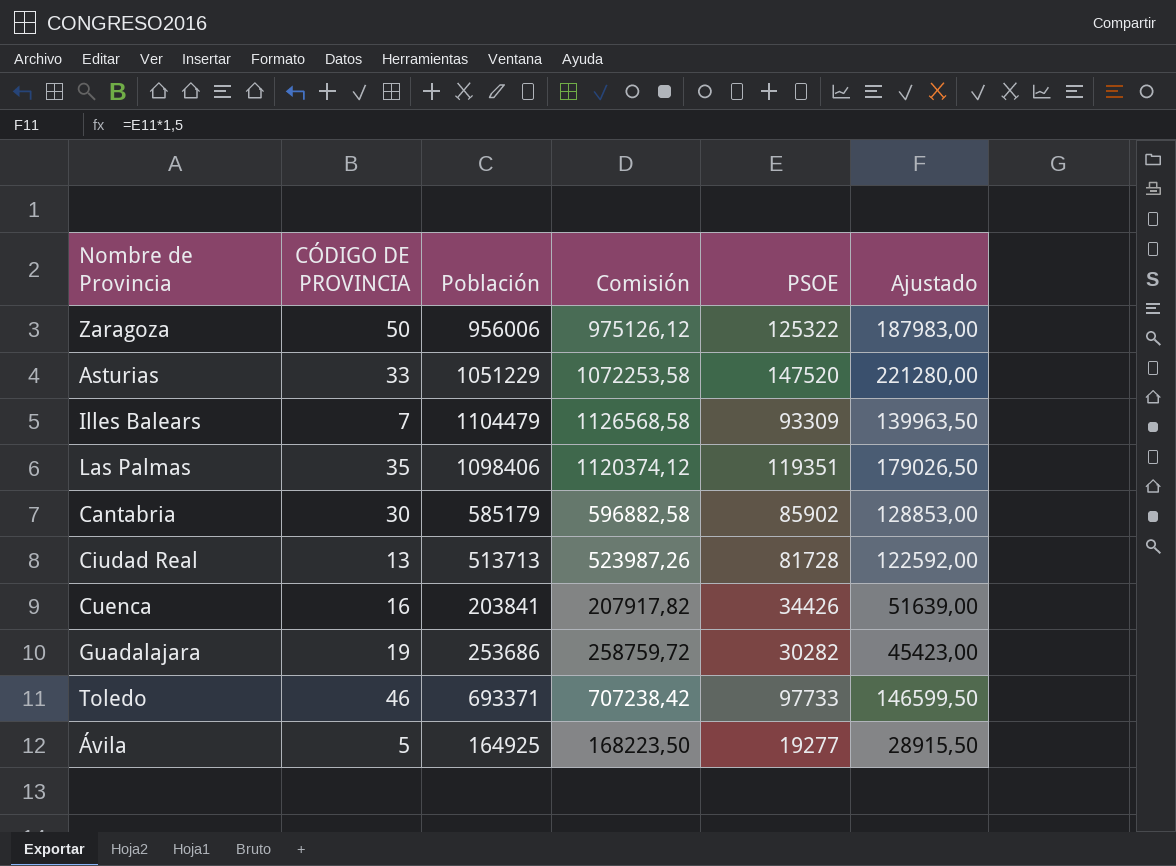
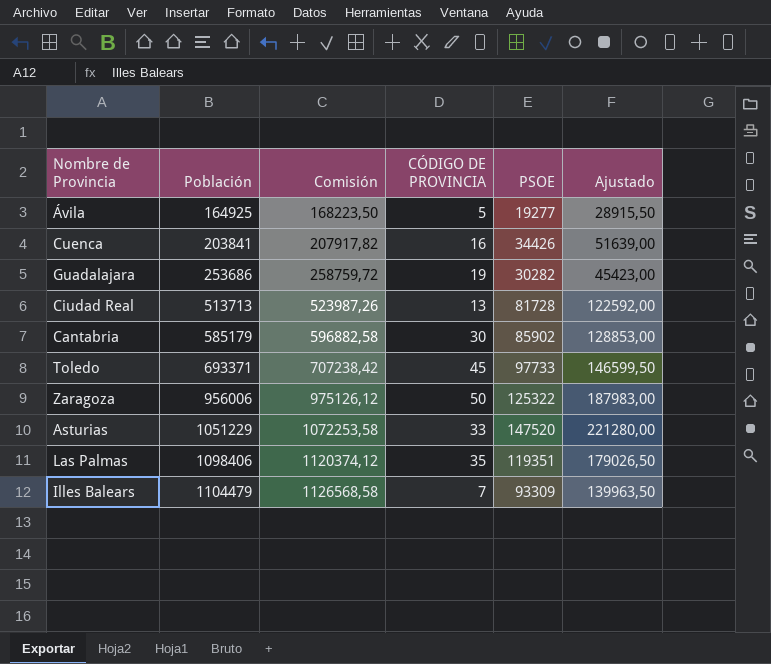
row order: none -> Población ascending
column CÓDIGO DE PROVINCIA | position: 2 -> 4
Toledo | CÓDIGO DE PROVINCIA: 46 -> 45

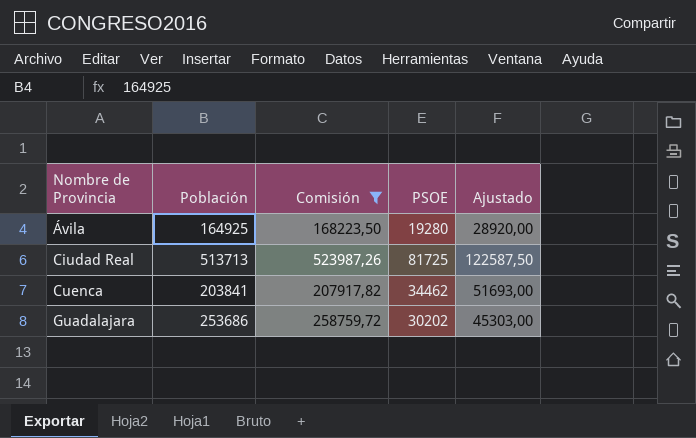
filter: none -> Comisión <= 523987,26
row order: Población ascending -> Nombre de Provincia ascending
column CÓDIGO DE PROVINCIA | position: 4 -> none
Ávila | PSOE: 19277 -> 19280
Ávila | Ajustado: 28915,50 -> 28920,00
Ciudad Real | PSOE: 81728 -> 81725
Ciudad Real | Ajustado: 122592,00 -> 122587,50
Cuenca | PSOE: 34426 -> 34462
Cuenca | Ajustado: 51639,00 -> 51693,00
Guadalajara | PSOE: 30282 -> 30202
Guadalajara | Ajustado: 45423,00 -> 45303,00

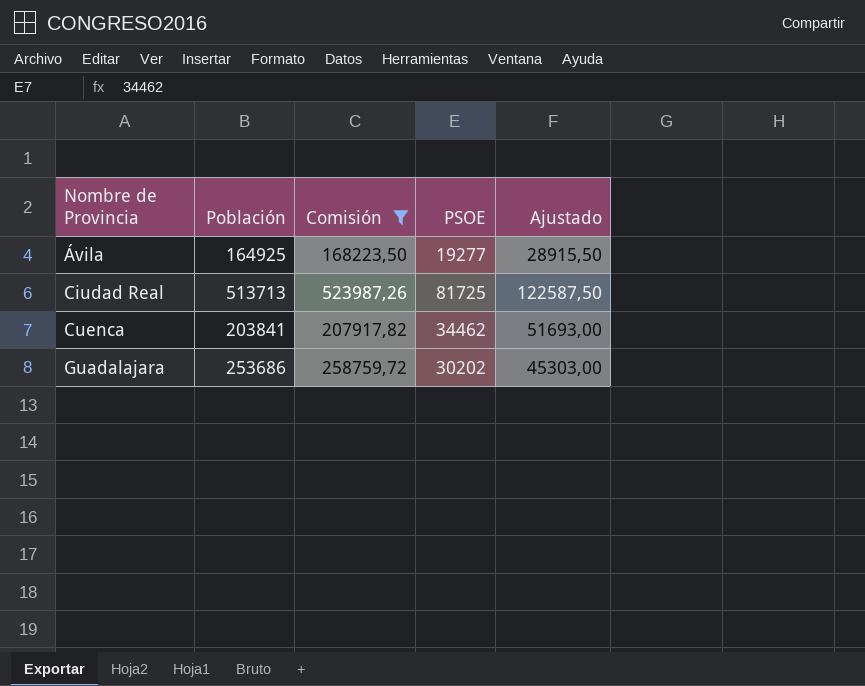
Ávila | PSOE: 19280 -> 19277
Ávila | Ajustado: 28920,00 -> 28915,50

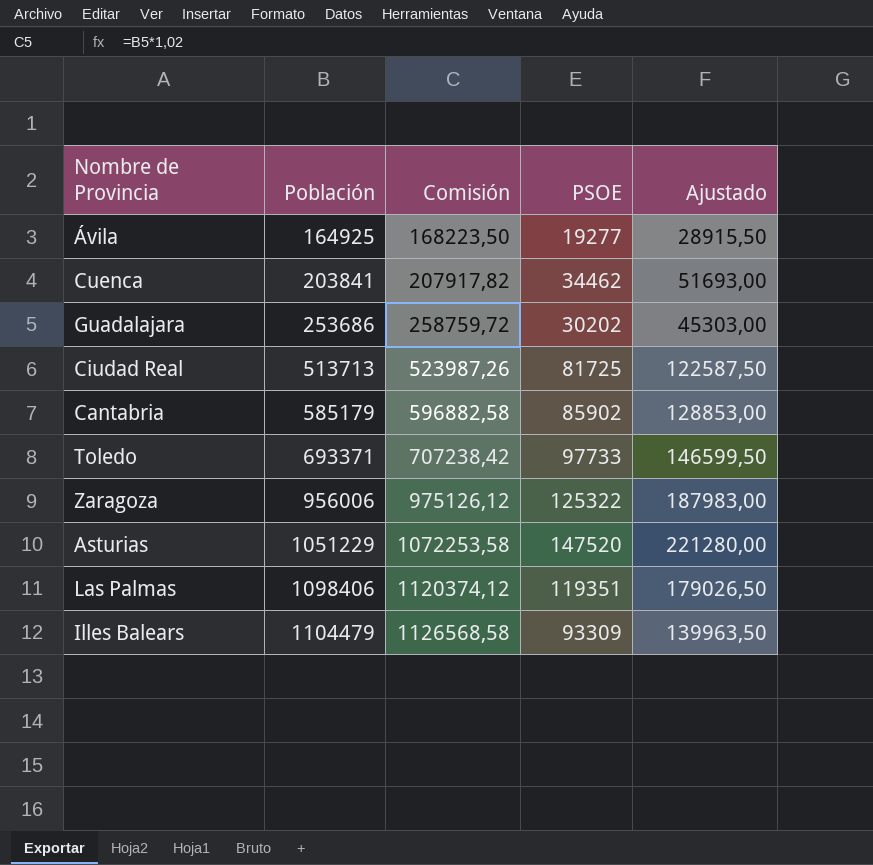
filter: Comisión <= 523987,26 -> none
row order: Nombre de Provincia ascending -> Población ascending

